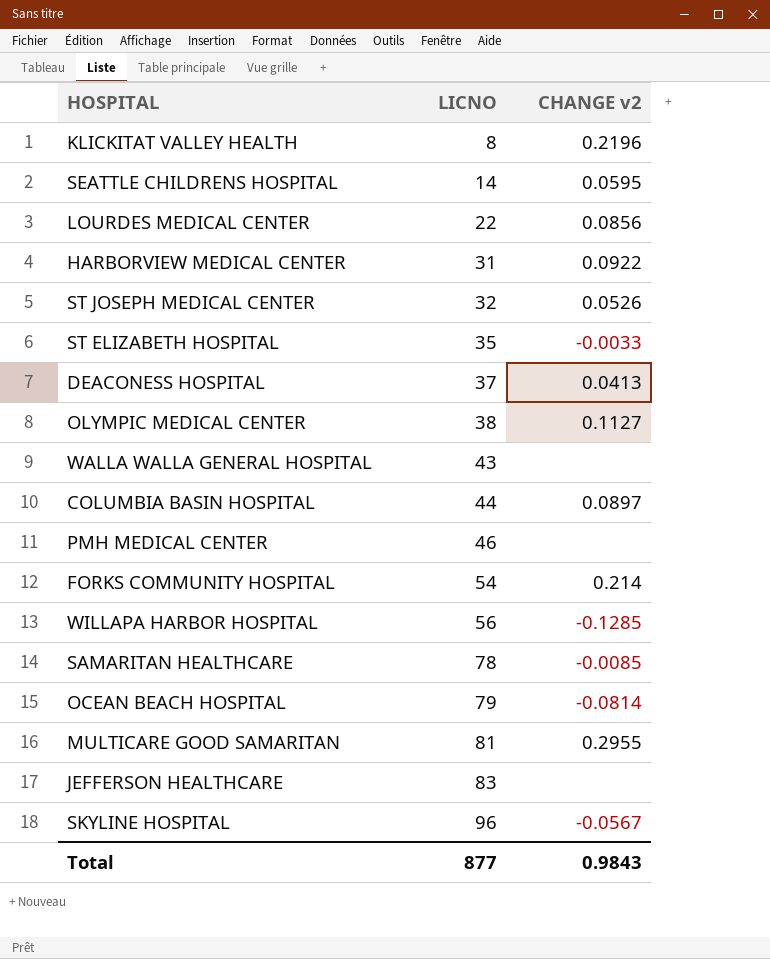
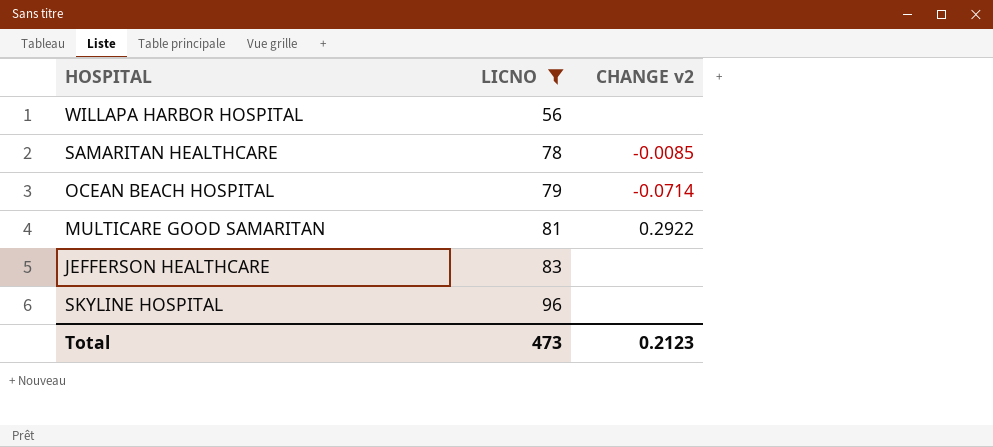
filter: none -> LICNO >= 56
WILLAPA HARBOR HOSPITAL | CHANGE v2: -0.1285 -> none
OCEAN BEACH HOSPITAL | CHANGE v2: -0.0814 -> -0.0714
MULTICARE GOOD SAMARITAN | CHANGE v2: 0.2955 -> 0.2922
SKYLINE HOSPITAL | CHANGE v2: -0.0567 -> none
Total | LICNO: 877 -> 473
Total | CHANGE v2: 0.9843 -> 0.2123

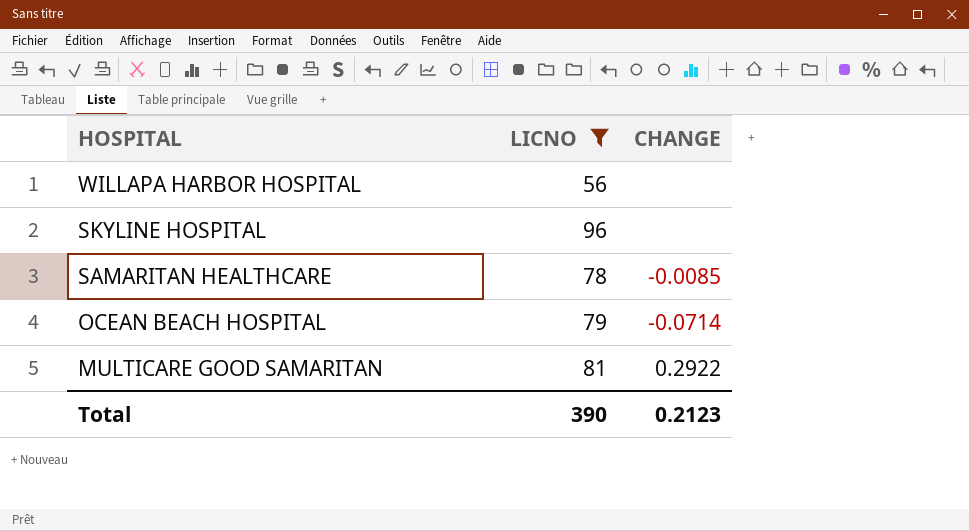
row order: LICNO ascending -> HOSPITAL descending
column name: CHANGE v2 -> CHANGE
row JEFFERSON HEALTHCARE: 83 | none -> none
Total | LICNO: 473 -> 390

